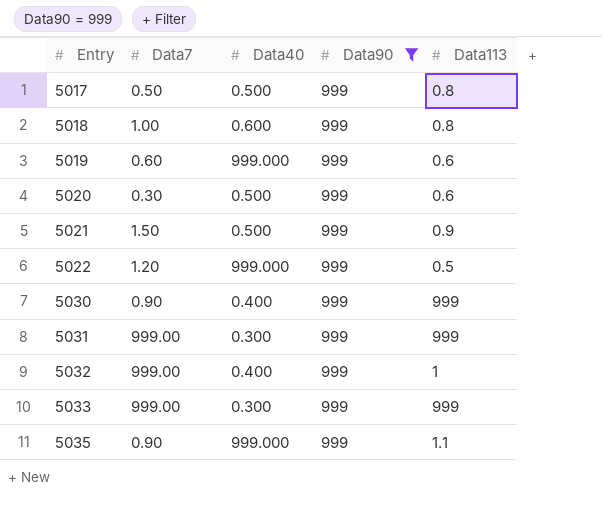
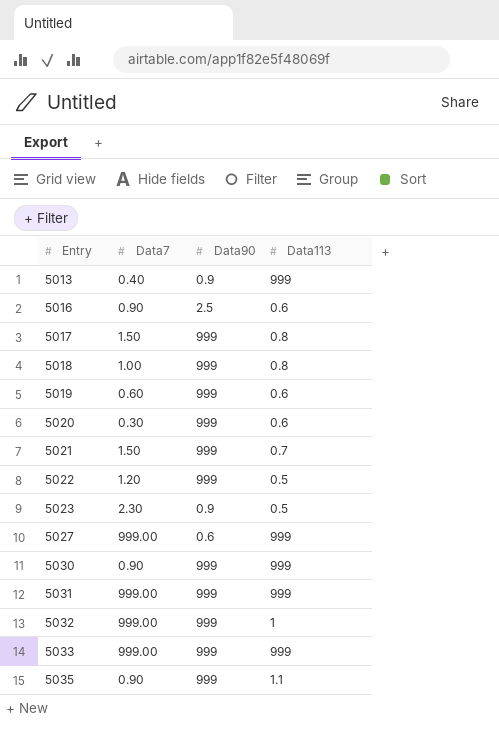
filter: Data90 = 999 -> none
column Data40 | position: 3 -> none
5017 | Data7: 0.50 -> 1.50
5021 | Data113: 0.9 -> 0.7

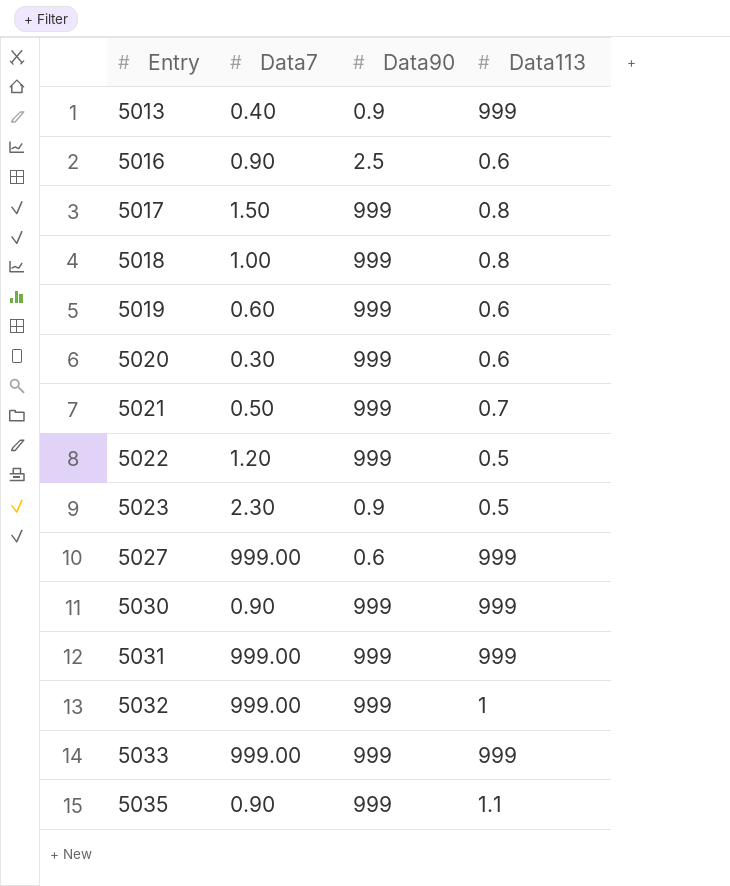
5021 | Data7: 1.50 -> 0.50

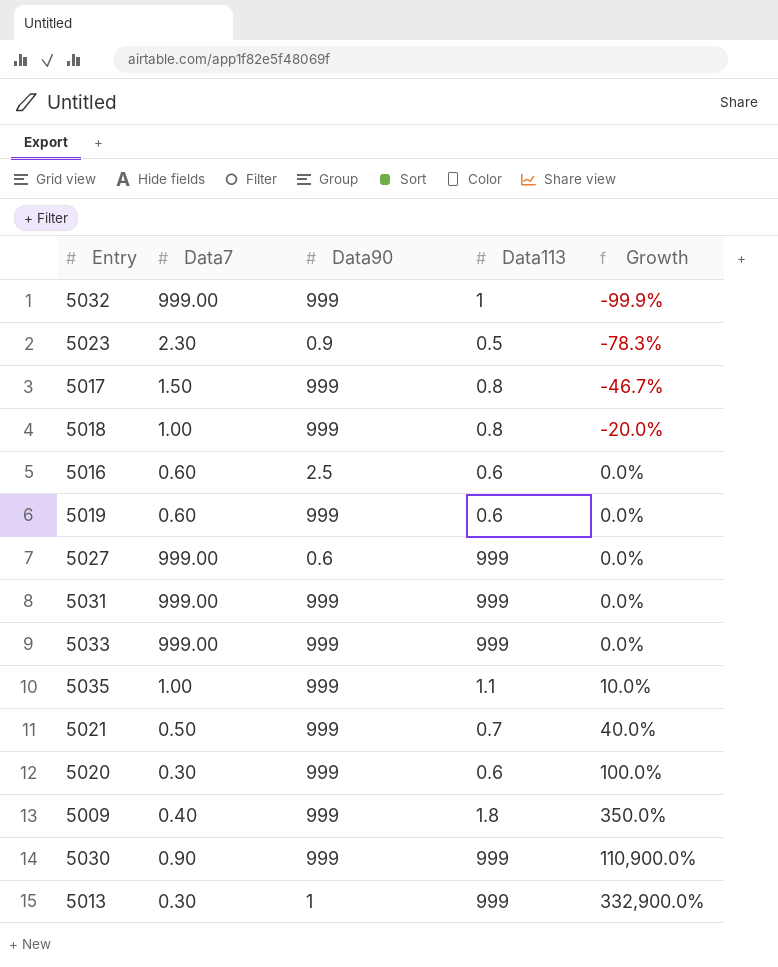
row order: Entry ascending -> Growth ascending
column Growth | formula: none -> ([Data113] - [Data7]) / [Data7]
row 5022: 1.20 | 999 | 0.5 -> none
5016 | Data7: 0.90 -> 0.60
5035 | Data7: 0.90 -> 1.00
row 5009: none -> 0.40 | 999 | 1.8 | 350.0%
5013 | Data7: 0.40 -> 0.30
5013 | Data90: 0.9 -> 1

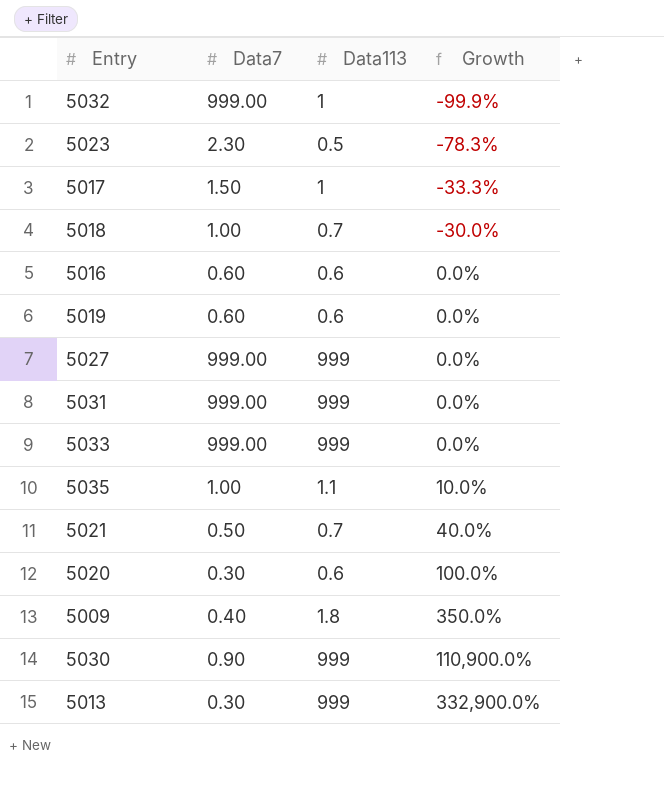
column Data90 | position: 3 -> none
5017 | Data113: 0.8 -> 1
5017 | Growth: -46.7% -> -33.3%
5018 | Data113: 0.8 -> 0.7
5018 | Growth: -20.0% -> -30.0%

